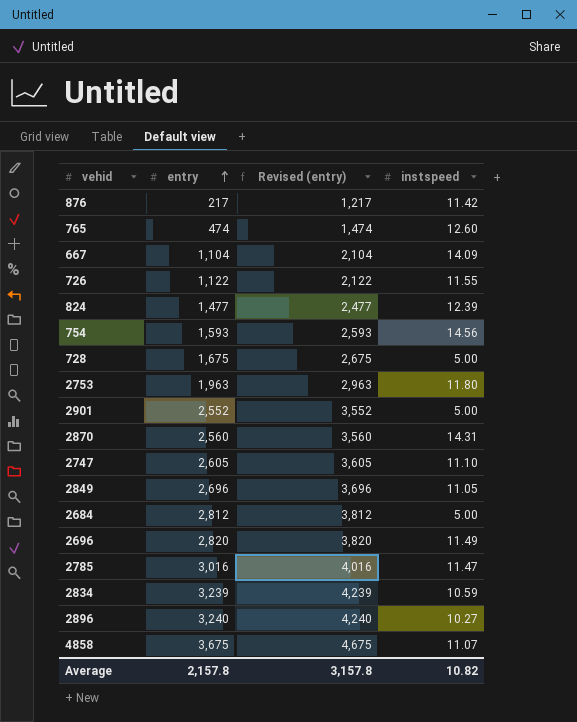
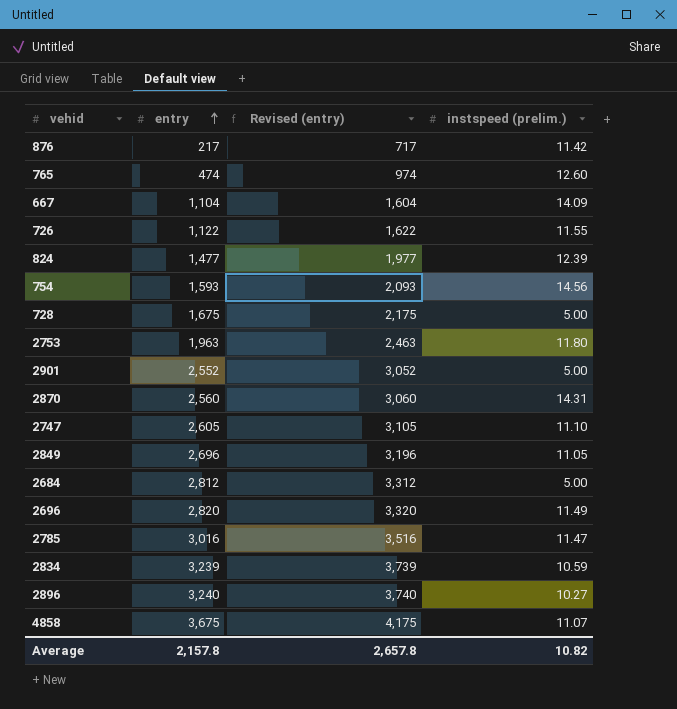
column Revised (entry) | formula: [entry] + 1000 -> [entry] + 500
column name: instspeed -> instspeed (prelim.)
Average | Revised (entry): 3,157.8 -> 2,657.8

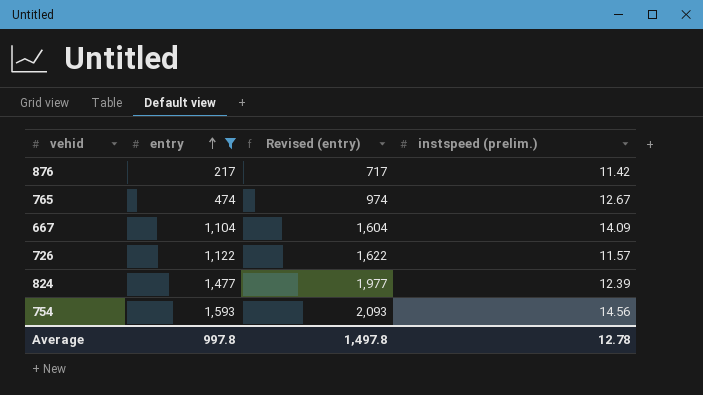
filter: none -> entry <= 1,593
765 | instspeed (prelim.): 12.60 -> 12.67
726 | instspeed (prelim.): 11.55 -> 11.57
Average | entry: 2,157.8 -> 997.8
Average | Revised (entry): 2,657.8 -> 1,497.8
Average | instspeed (prelim.): 10.82 -> 12.78

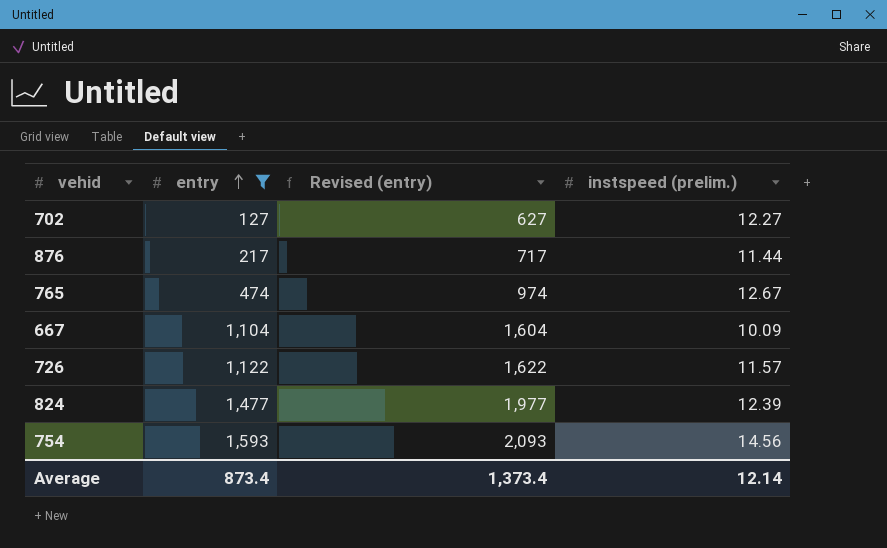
row 702: none -> 127 | 627 | 12.27
876 | instspeed (prelim.): 11.42 -> 11.44
667 | instspeed (prelim.): 14.09 -> 10.09
Average | entry: 997.8 -> 873.4
Average | Revised (entry): 1,497.8 -> 1,373.4
Average | instspeed (prelim.): 12.78 -> 12.14

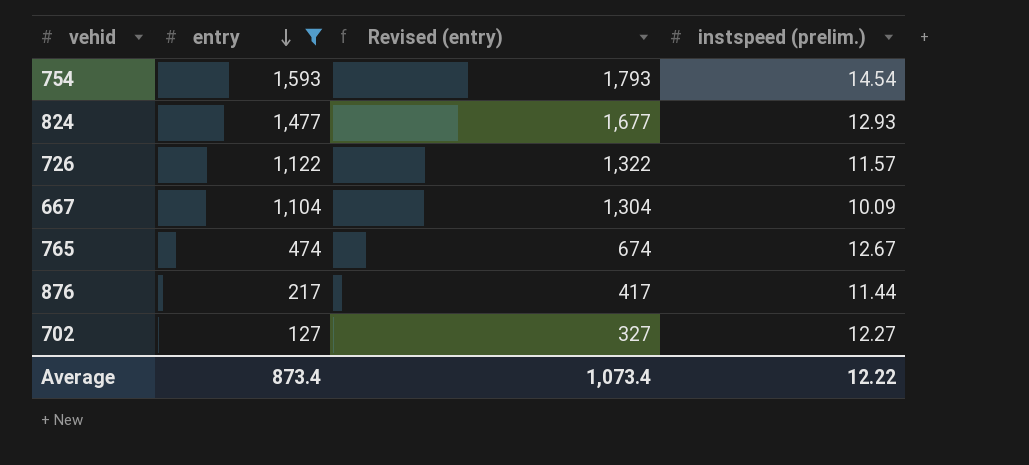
row order: entry ascending -> entry descending
column Revised (entry) | formula: [entry] + 500 -> [entry] + 200
754 | instspeed (prelim.): 14.56 -> 14.54
824 | instspeed (prelim.): 12.39 -> 12.93
Average | Revised (entry): 1,373.4 -> 1,073.4
Average | instspeed (prelim.): 12.14 -> 12.22

